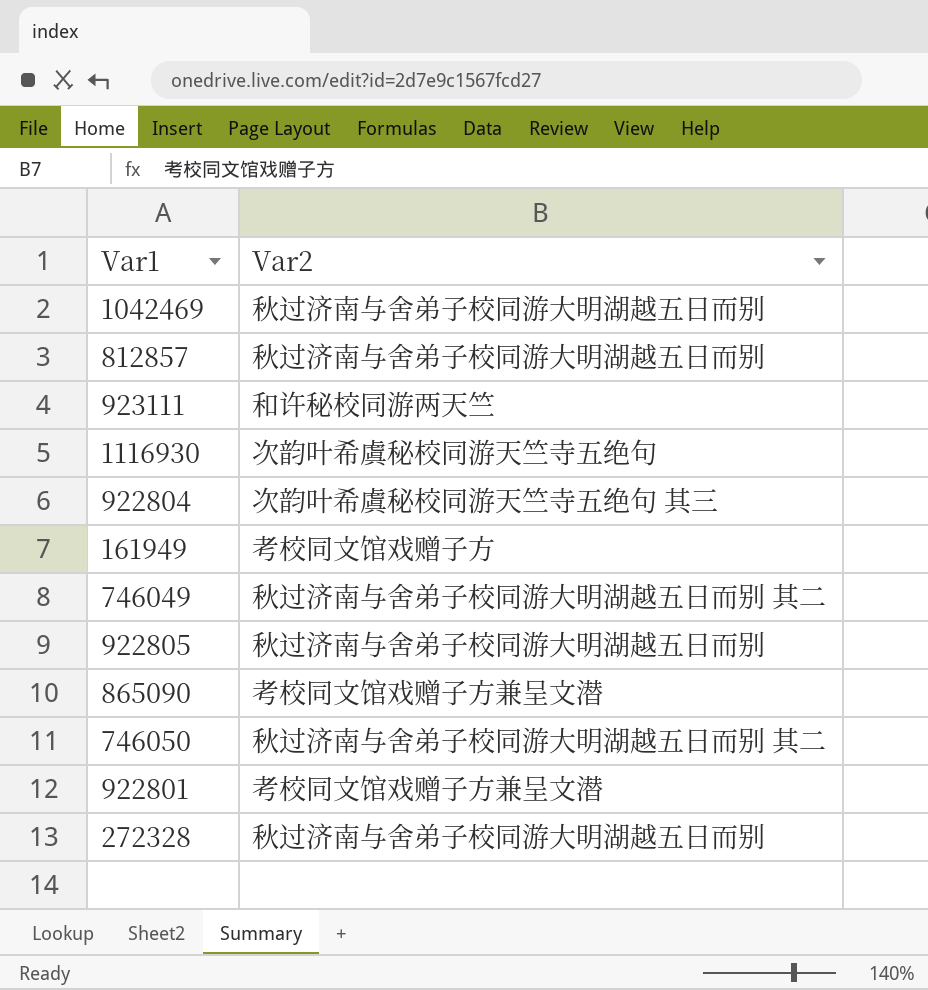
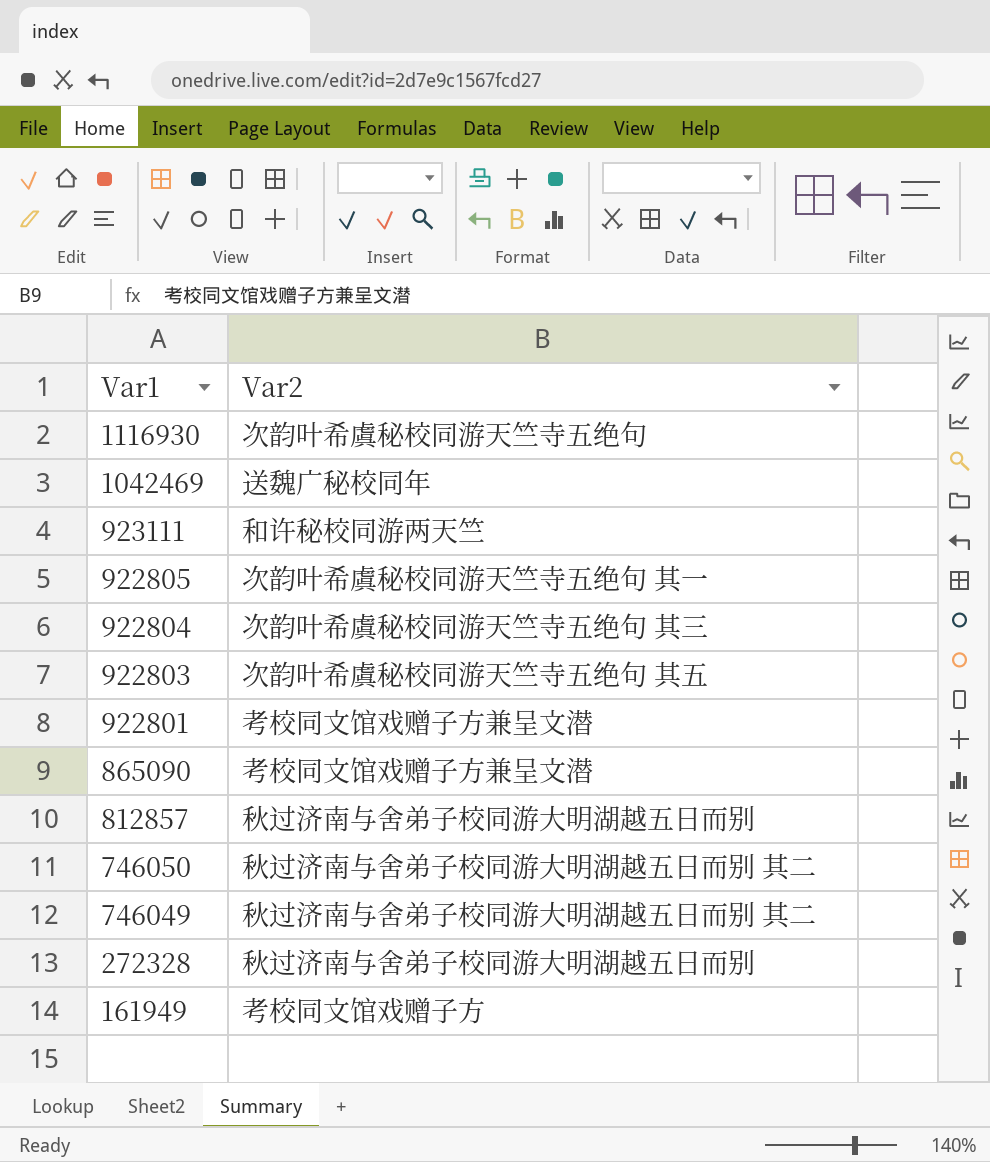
row order: none -> Var1 descending
1042469 | Var2: 秋过济南与舍弟子校同游大明湖越五日而别 -> 送魏广秘校同年
922805 | Var2: 秋过济南与舍弟子校同游大明湖越五日而别 -> 次韵叶希虞秘校同游天竺寺五绝句 其一
row 922803: none -> 次韵叶希虞秘校同游天竺寺五绝句 其五

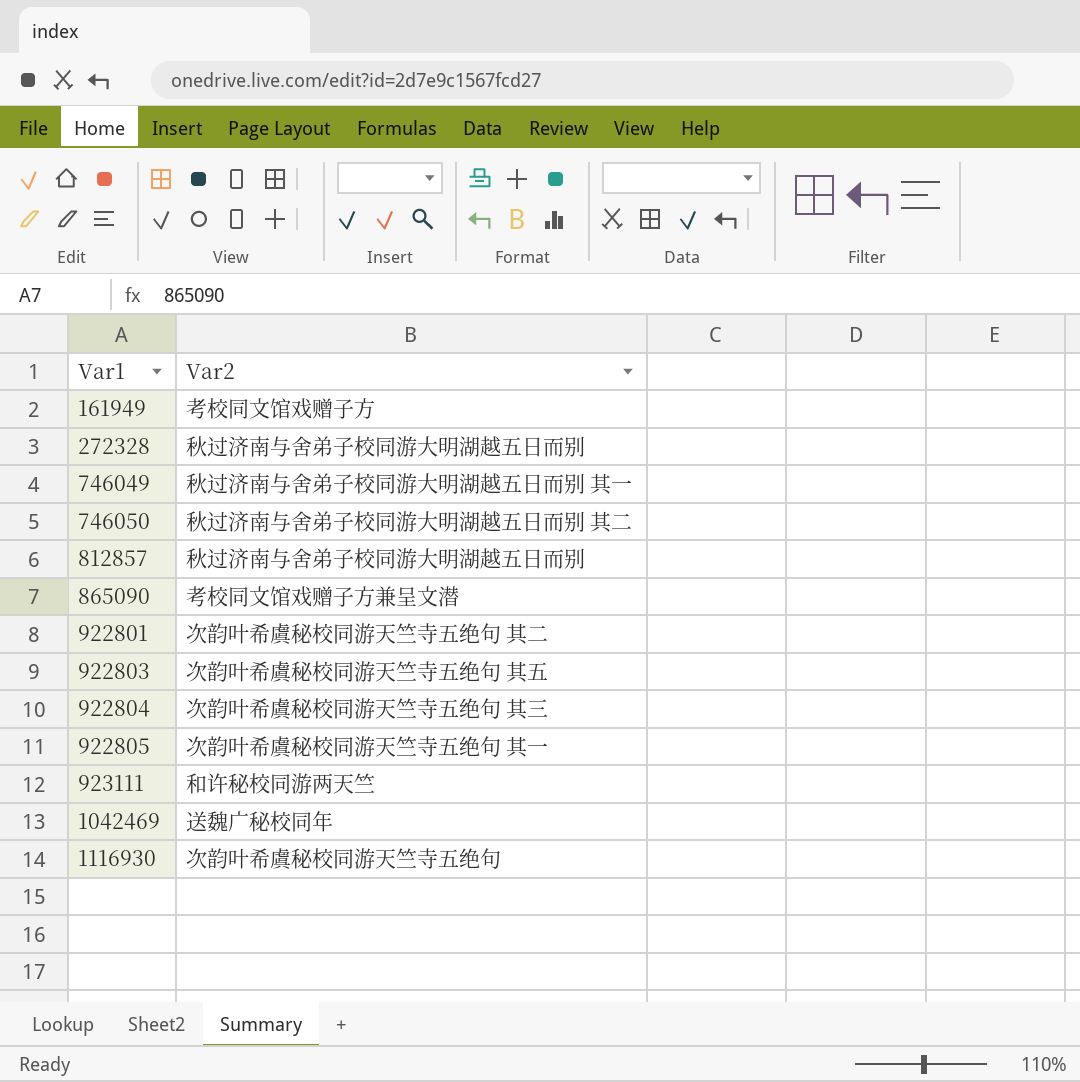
row order: Var1 descending -> Var1 ascending
746049 | Var2: 秋过济南与舍弟子校同游大明湖越五日而别 其二 -> 秋过济南与舍弟子校同游大明湖越五日而别 其一
922801 | Var2: 考校同文馆戏赠子方兼呈文潜 -> 次韵叶希虞秘校同游天竺寺五绝句 其二

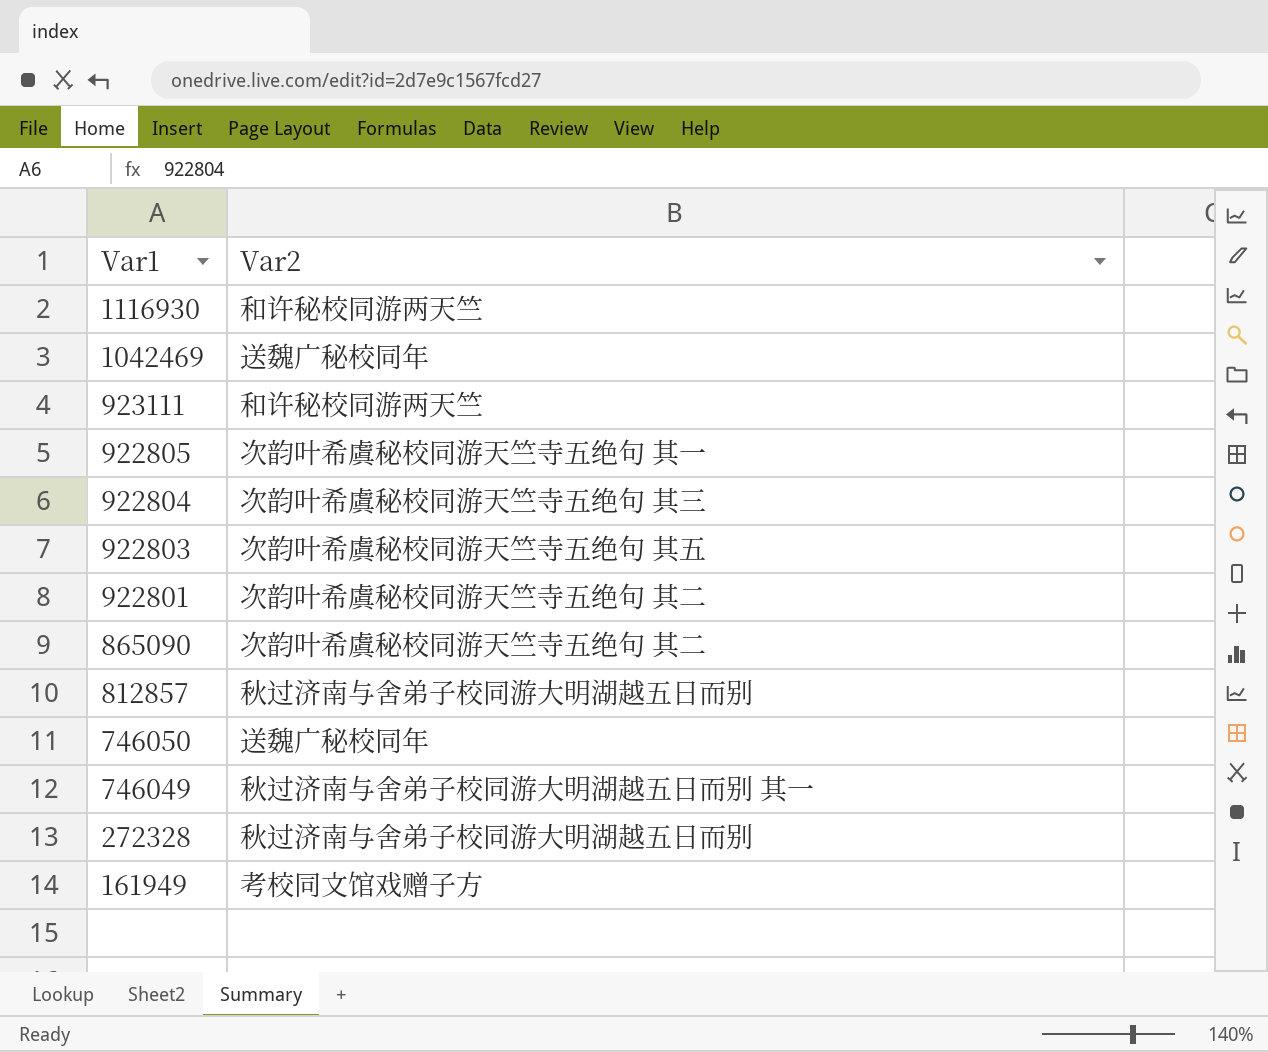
row order: Var1 ascending -> Var1 descending
1116930 | Var2: 次韵叶希虞秘校同游天竺寺五绝句 -> 和许秘校同游两天竺
865090 | Var2: 考校同文馆戏赠子方兼呈文潜 -> 次韵叶希虞秘校同游天竺寺五绝句 其二
746050 | Var2: 秋过济南与舍弟子校同游大明湖越五日而别 其二 -> 送魏广秘校同年

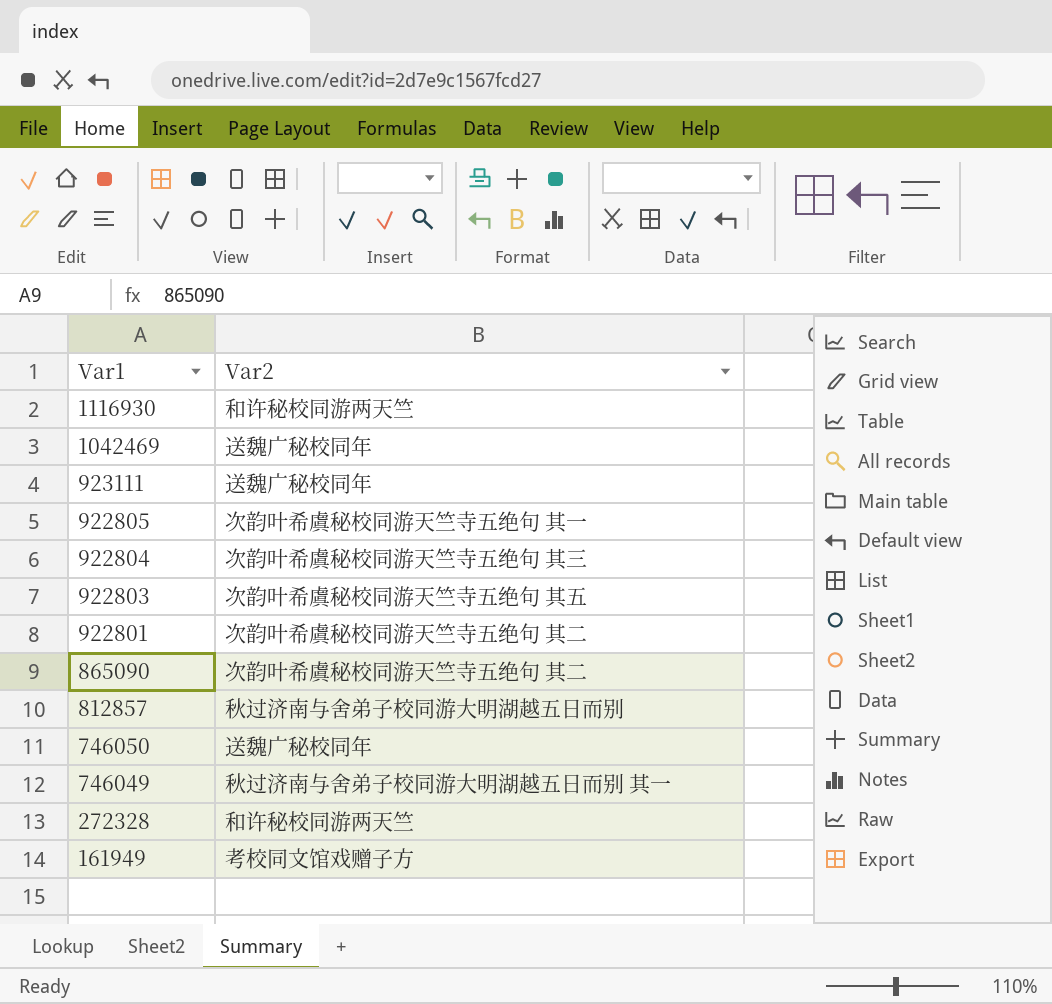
923111 | Var2: 和许秘校同游两天竺 -> 送魏广秘校同年
272328 | Var2: 秋过济南与舍弟子校同游大明湖越五日而别 -> 和许秘校同游两天竺

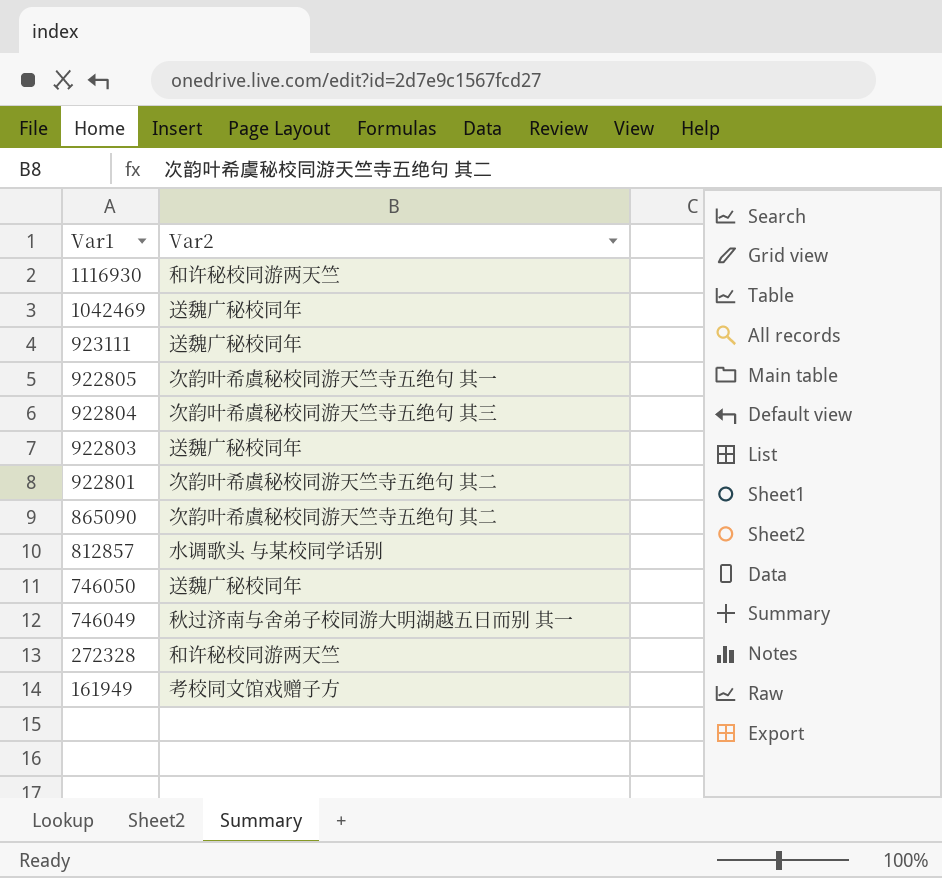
922803 | Var2: 次韵叶希虞秘校同游天竺寺五绝句 其五 -> 送魏广秘校同年
812857 | Var2: 秋过济南与舍弟子校同游大明湖越五日而别 -> 水调歌头 与某校同学话别

